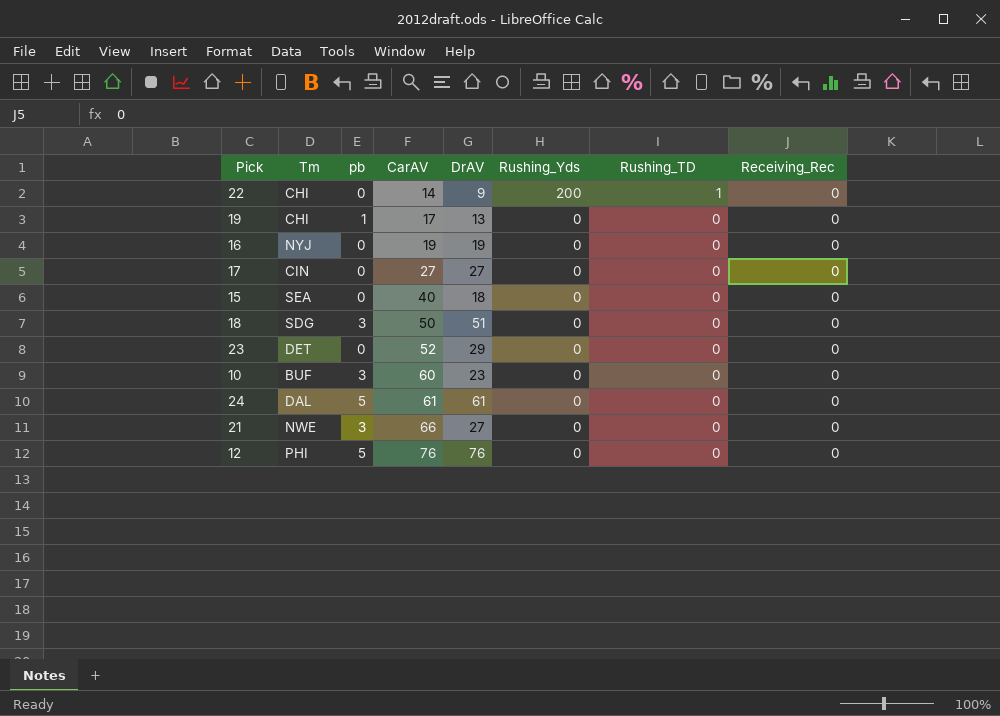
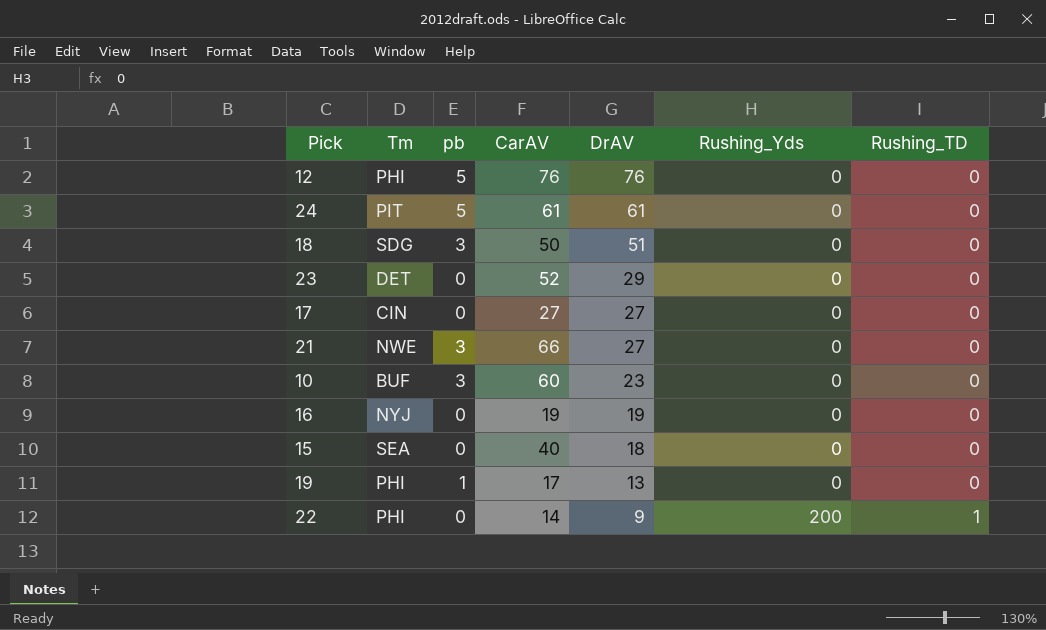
row order: CarAV ascending -> DrAV descending
column Receiving_Rec | position: 8 -> none
24 | Tm: DAL -> PIT
19 | Tm: CHI -> PHI
22 | Tm: CHI -> PHI

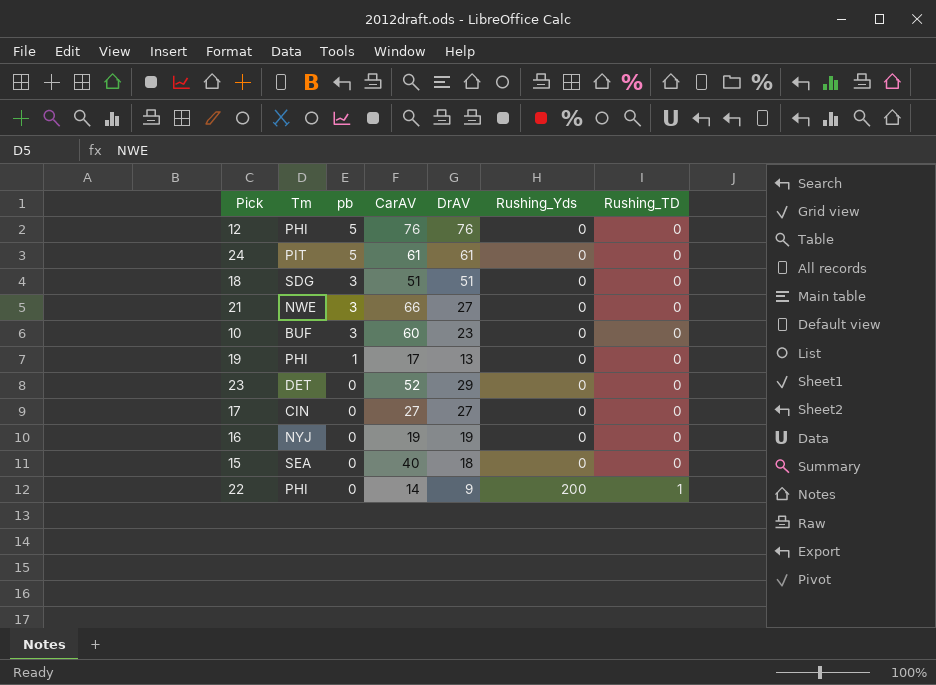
row order: DrAV descending -> pb descending
18 | CarAV: 50 -> 51

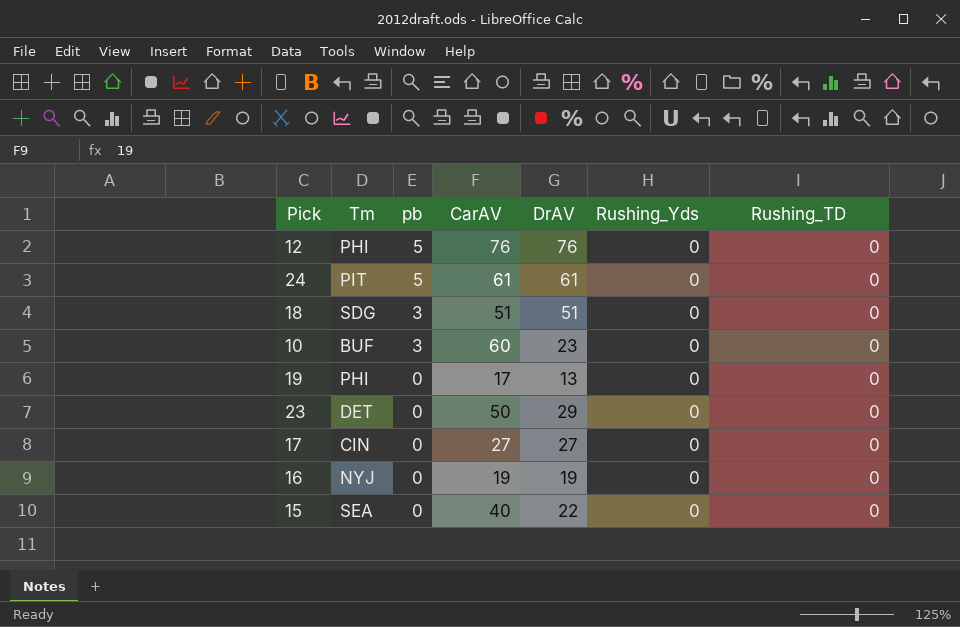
row 21: NWE | 3 | 66 | 27 | 0 | 0 -> none
row 22: PHI | 0 | 14 | 9 | 200 | 1 -> none
19 | pb: 1 -> 0
23 | CarAV: 52 -> 50
15 | DrAV: 18 -> 22

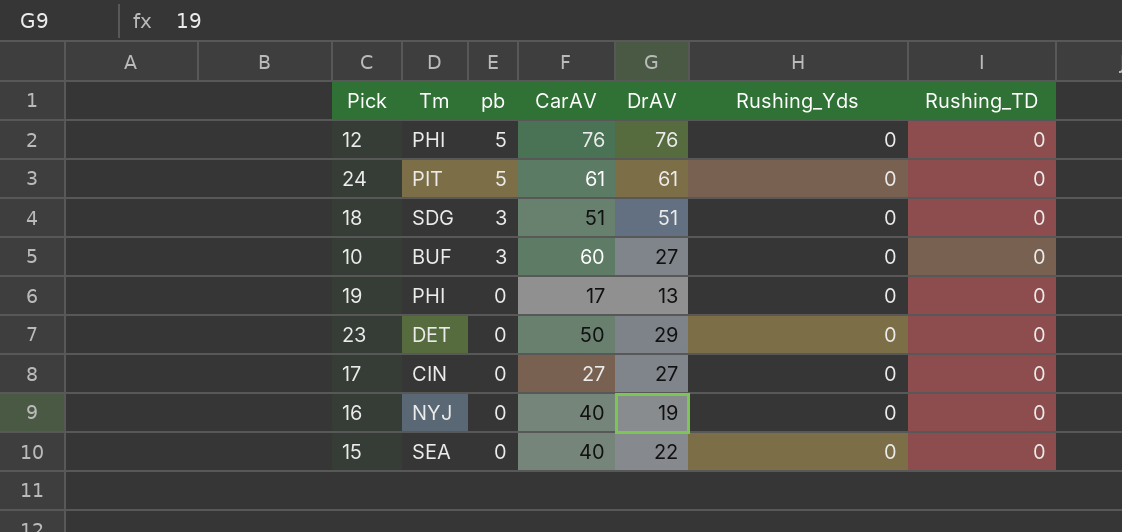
10 | DrAV: 23 -> 27
16 | CarAV: 19 -> 40

